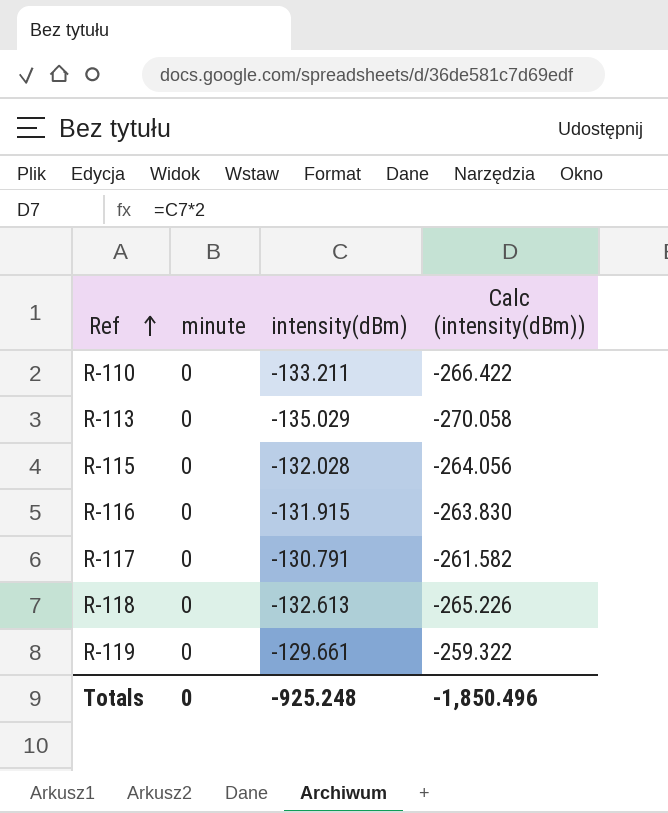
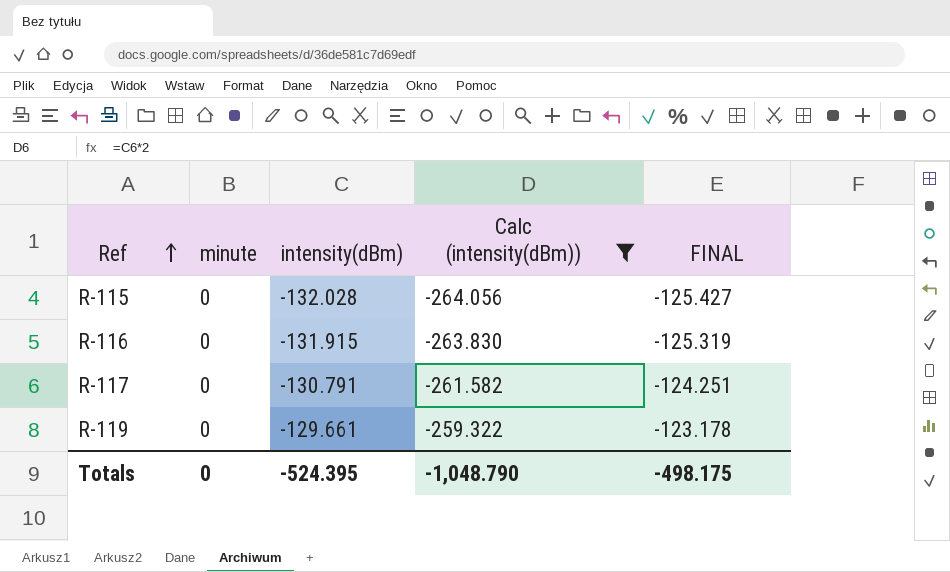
filter: none -> Calc (intensity(dBm)) >= -264.056
column FINAL | formula: none -> [intensity(dBm)] * 0.95
Totals | intensity(dBm): -925.248 -> -524.395
Totals | Calc (intensity(dBm)): -1,850.496 -> -1,048.790

